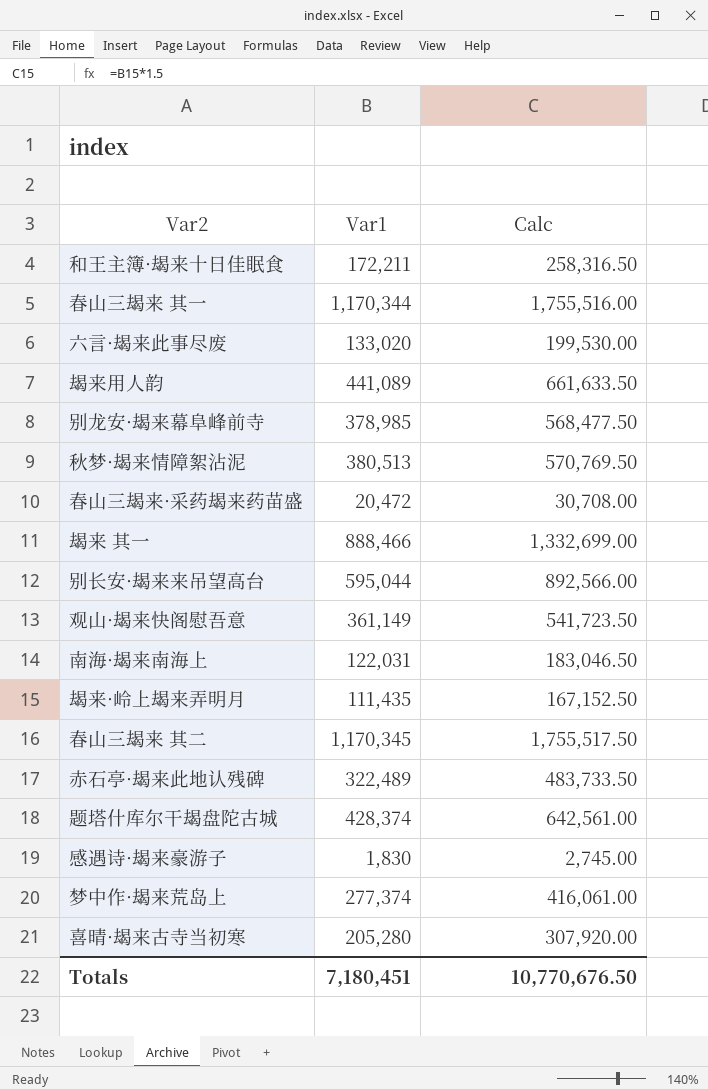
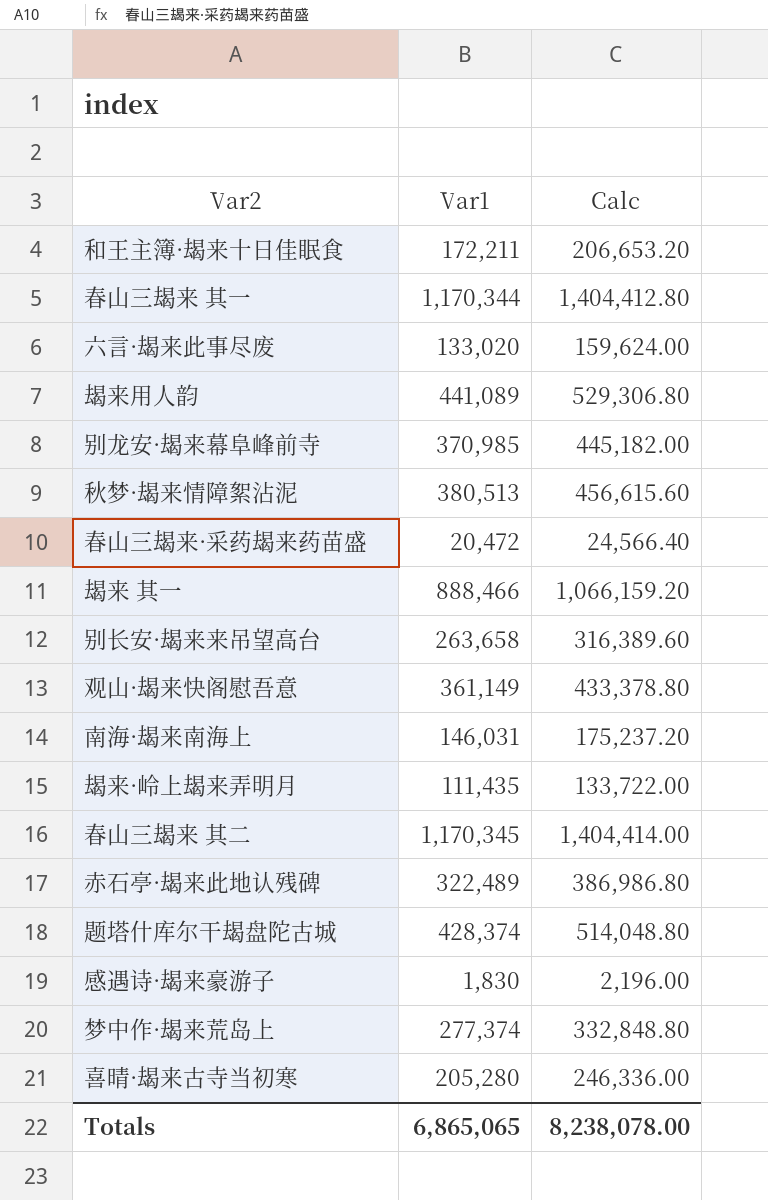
column Calc | formula: [Var1] * 1.5 -> [Var1] * 1.2
别龙安·朅来幕阜峰前寺 | Var1: 378,985 -> 370,985
别长安·朅来来吊望高台 | Var1: 595,044 -> 263,658
南海·朅来南海上 | Var1: 122,031 -> 146,031
Totals | Var1: 7,180,451 -> 6,865,065
Totals | Calc: 10,770,676.50 -> 8,238,078.00

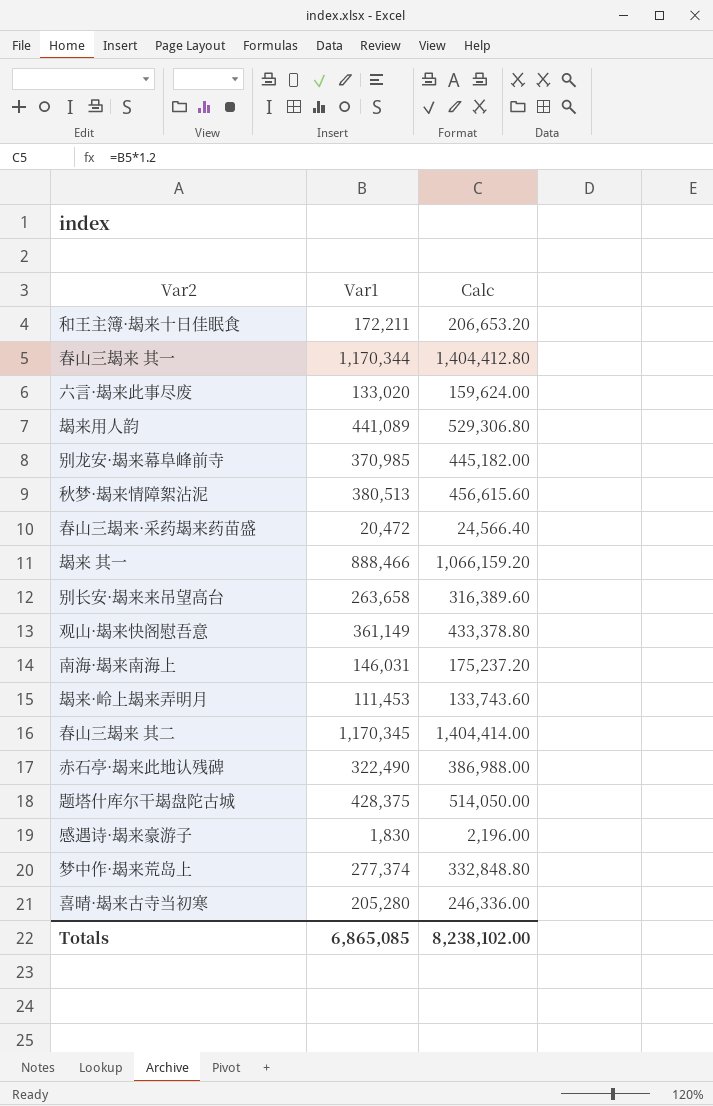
朅来·岭上朅来弄明月 | Var1: 111,435 -> 111,453
朅来·岭上朅来弄明月 | Calc: 133,722.00 -> 133,743.60
赤石亭·朅来此地认残碑 | Var1: 322,489 -> 322,490
赤石亭·朅来此地认残碑 | Calc: 386,986.80 -> 386,988.00
题塔什库尔干朅盘陀古城 | Var1: 428,374 -> 428,375
题塔什库尔干朅盘陀古城 | Calc: 514,048.80 -> 514,050.00
Totals | Var1: 6,865,065 -> 6,865,085
Totals | Calc: 8,238,078.00 -> 8,238,102.00

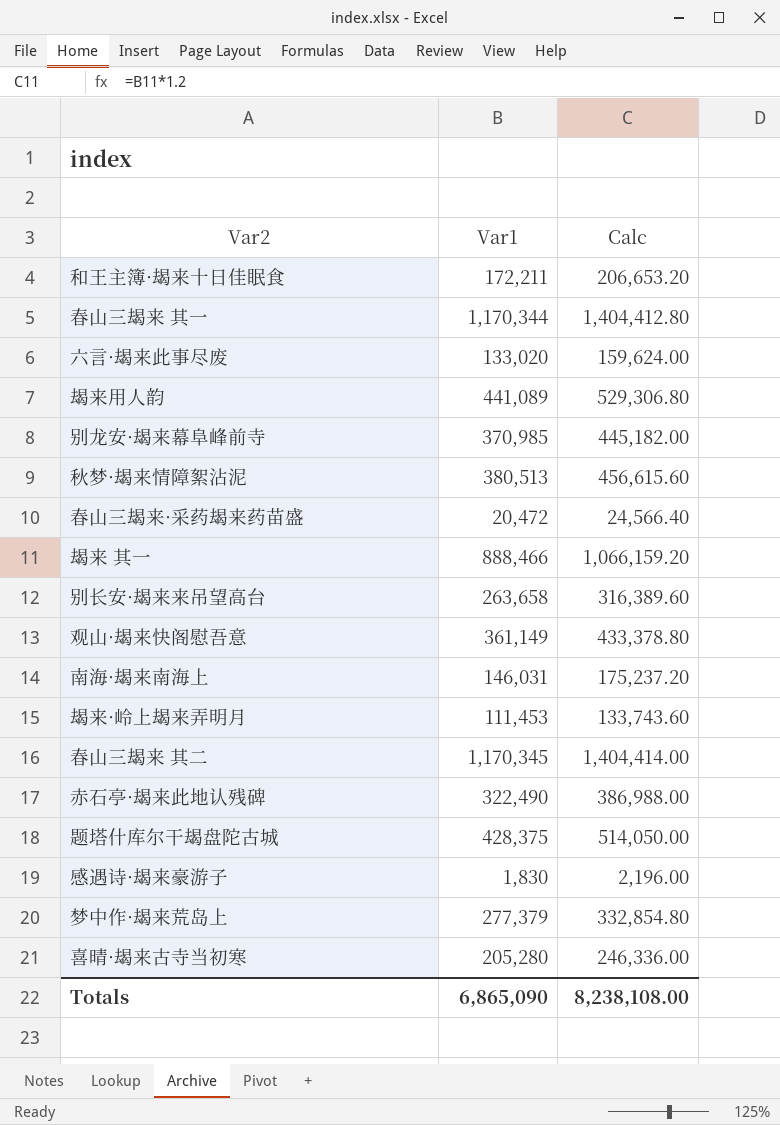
梦中作·朅来荒岛上 | Var1: 277,374 -> 277,379
梦中作·朅来荒岛上 | Calc: 332,848.80 -> 332,854.80
Totals | Var1: 6,865,085 -> 6,865,090
Totals | Calc: 8,238,102.00 -> 8,238,108.00

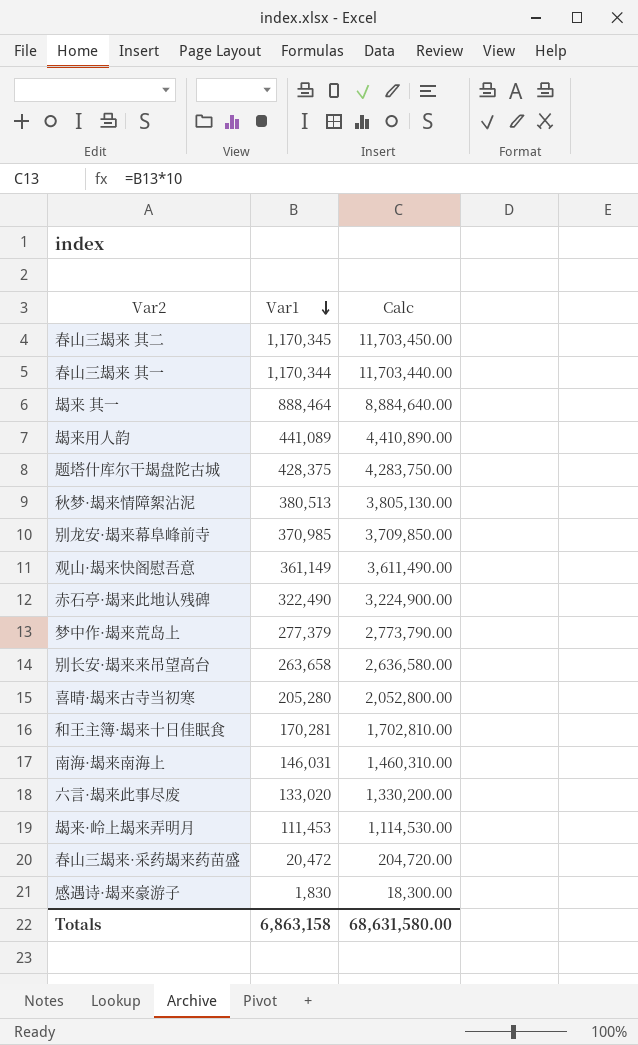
row order: none -> Var1 descending
column Calc | formula: [Var1] * 1.2 -> [Var1] * 10
朅来 其一 | Var1: 888,466 -> 888,464
和王主簿·朅来十日佳眠食 | Var1: 172,211 -> 170,281
Totals | Var1: 6,865,090 -> 6,863,158
Totals | Calc: 8,238,108.00 -> 68,631,580.00

